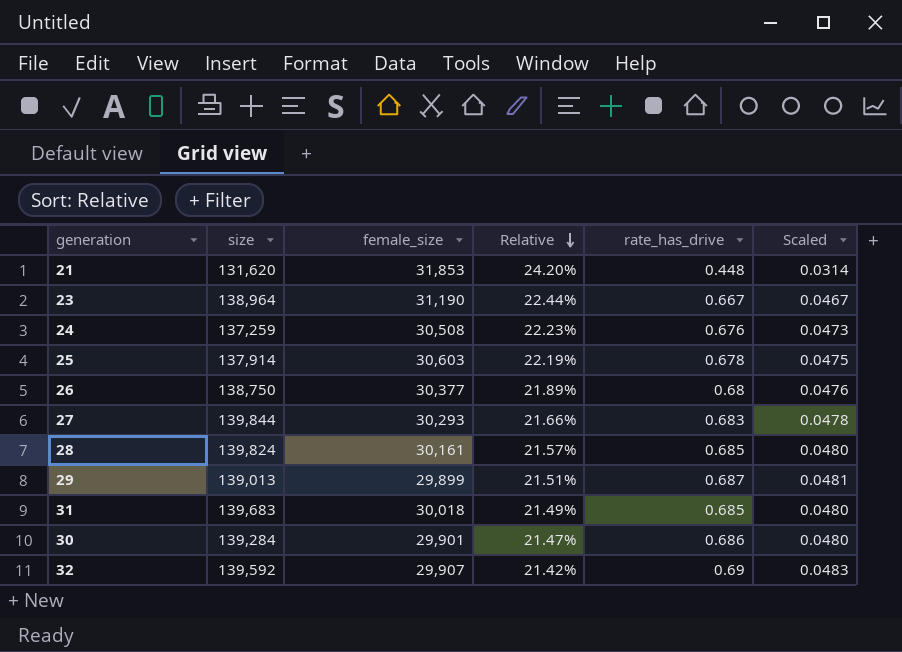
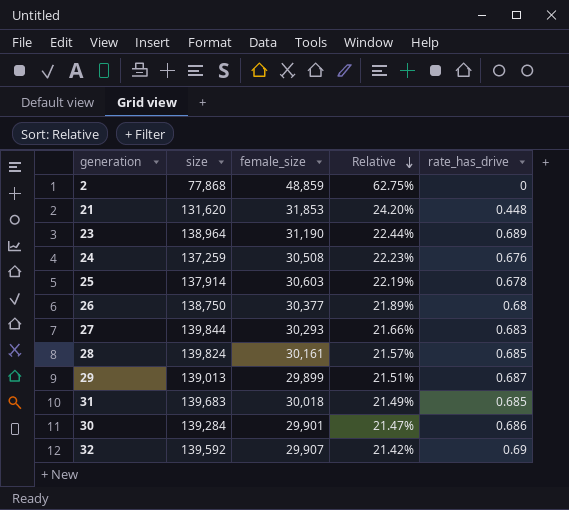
column Scaled | formula: [rate_has_drive] * 0.07 -> none
row 2: none -> 77,868 | 48,859 | 62.75% | 0
23 | rate_has_drive: 0.667 -> 0.689

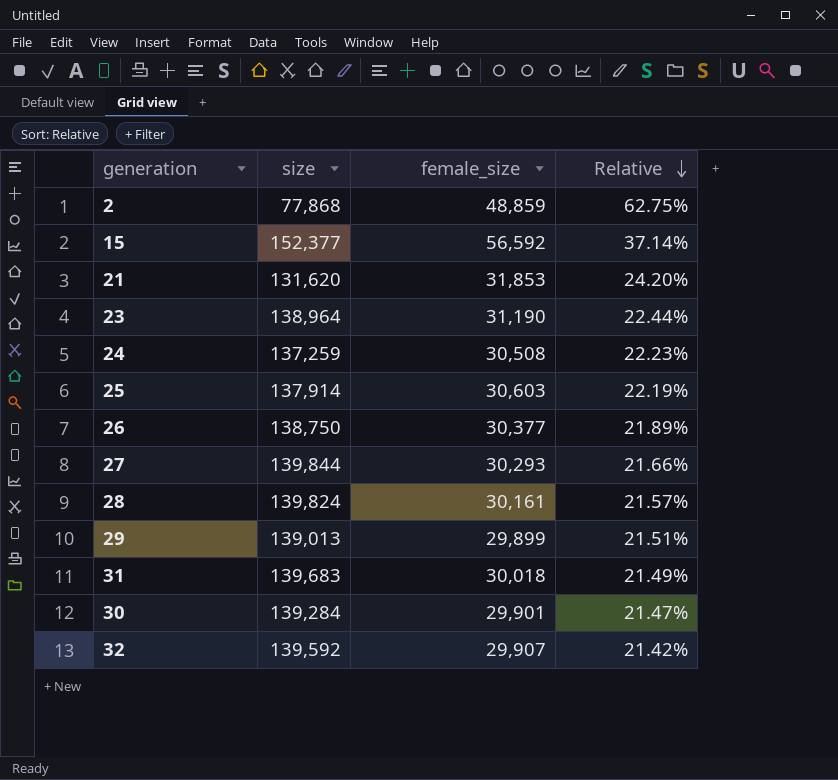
column rate_has_drive | position: 5 -> none
row 15: none -> 152,377 | 56,592 | 37.14%

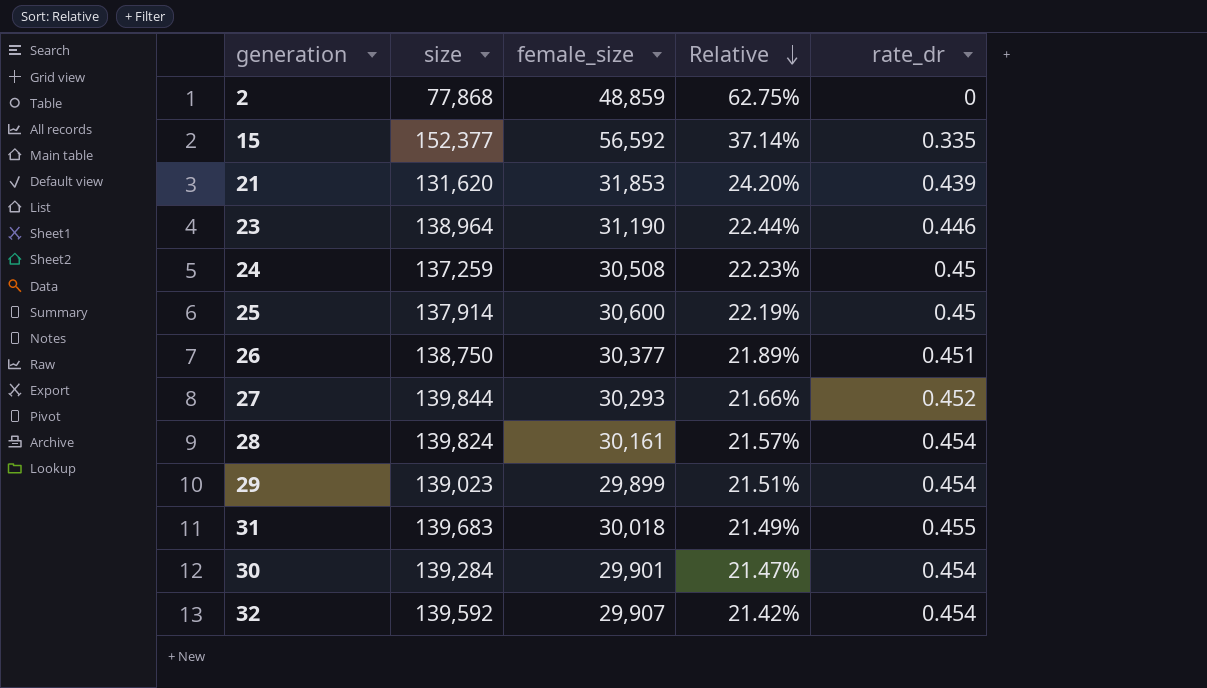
column rate_dr | position: none -> 5
25 | female_size: 30,603 -> 30,600
29 | size: 139,013 -> 139,023

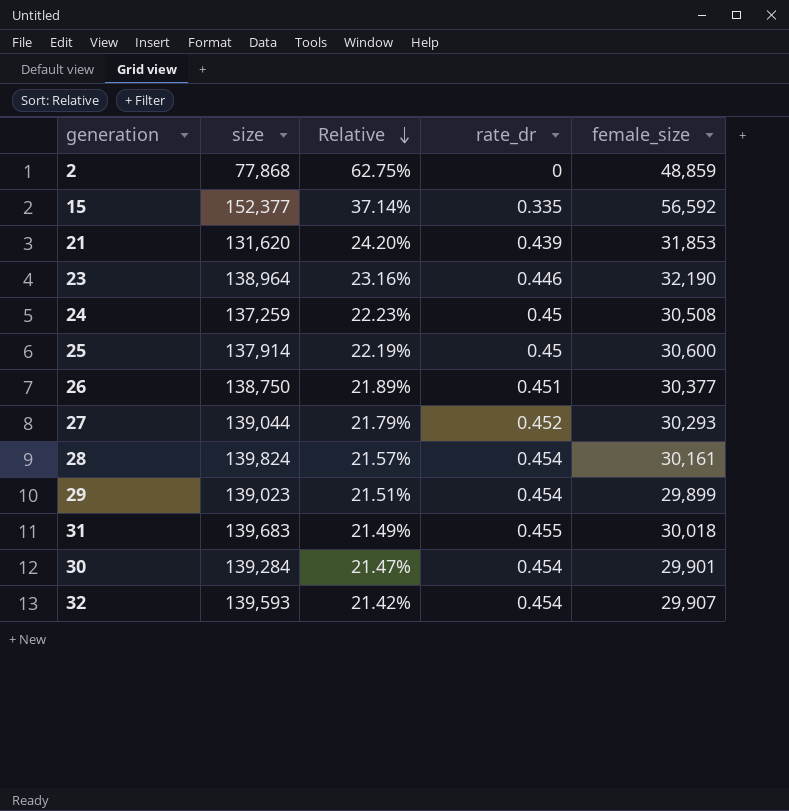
column female_size | position: 3 -> 5
23 | Relative: 22.44% -> 23.16%
23 | female_size: 31,190 -> 32,190
27 | size: 139,844 -> 139,044
27 | Relative: 21.66% -> 21.79%
32 | size: 139,592 -> 139,593

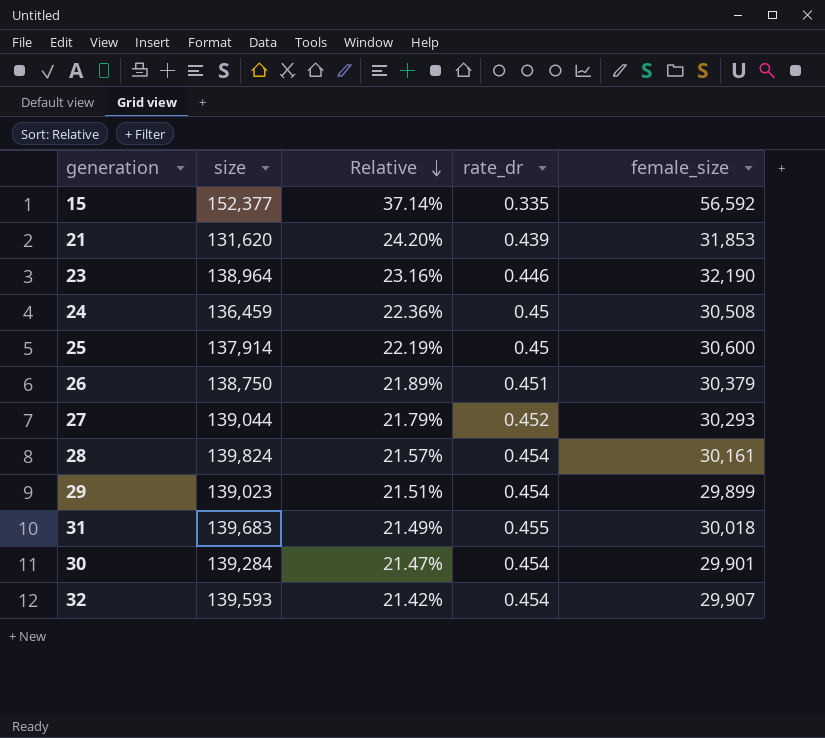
row 2: 77,868 | 62.75% | 0 | 48,859 -> none
24 | size: 137,259 -> 136,459
24 | Relative: 22.23% -> 22.36%
26 | female_size: 30,377 -> 30,379

